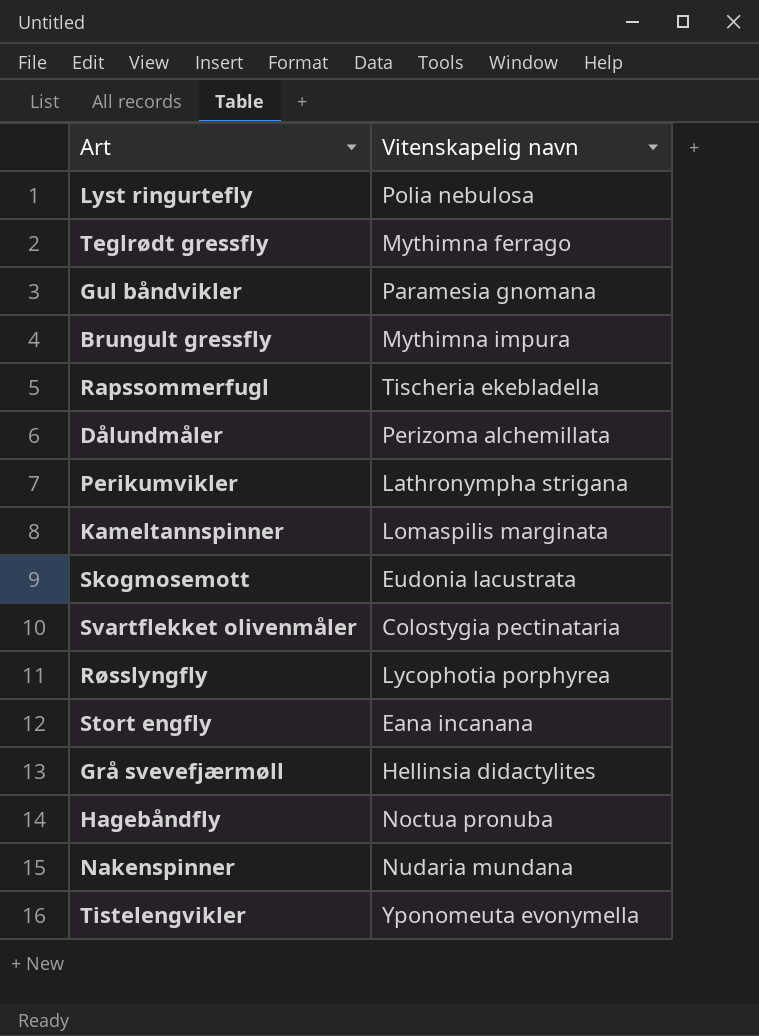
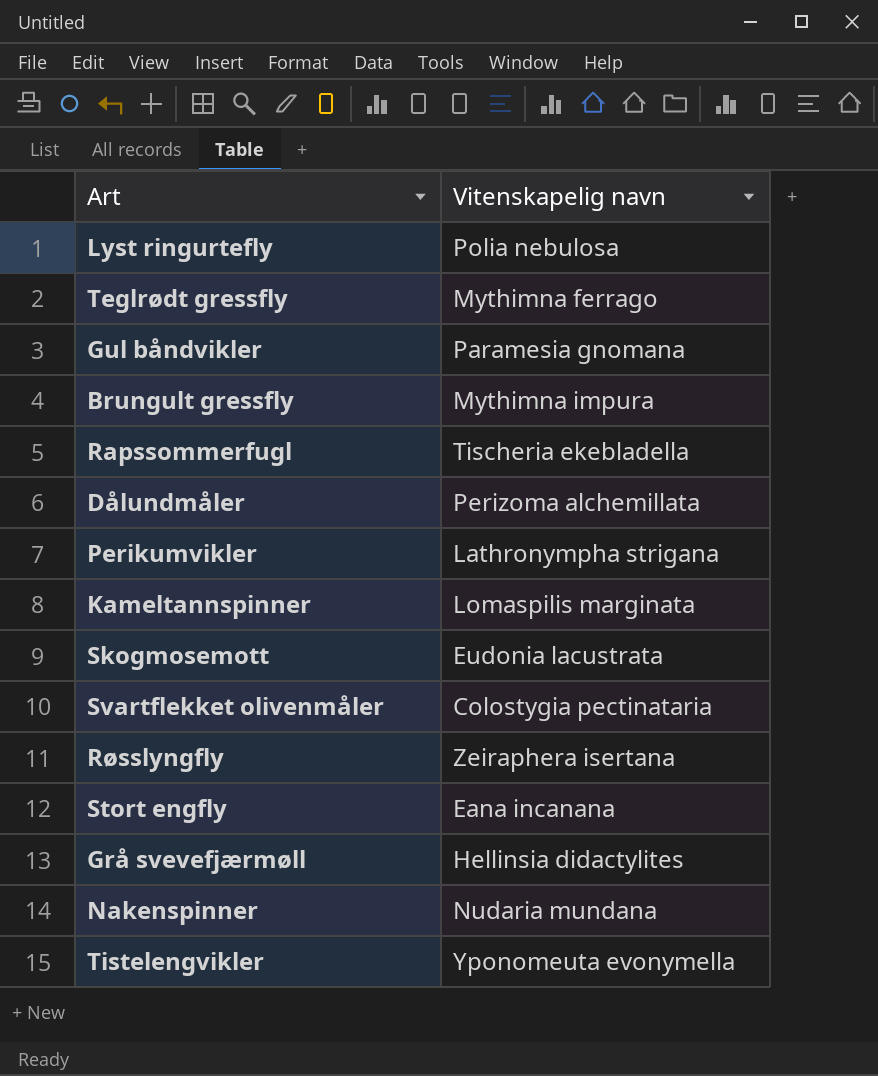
row Hagebåndfly: Noctua pronuba -> none
Røsslyngfly | Vitenskapelig navn: Lycophotia porphyrea -> Zeiraphera isertana

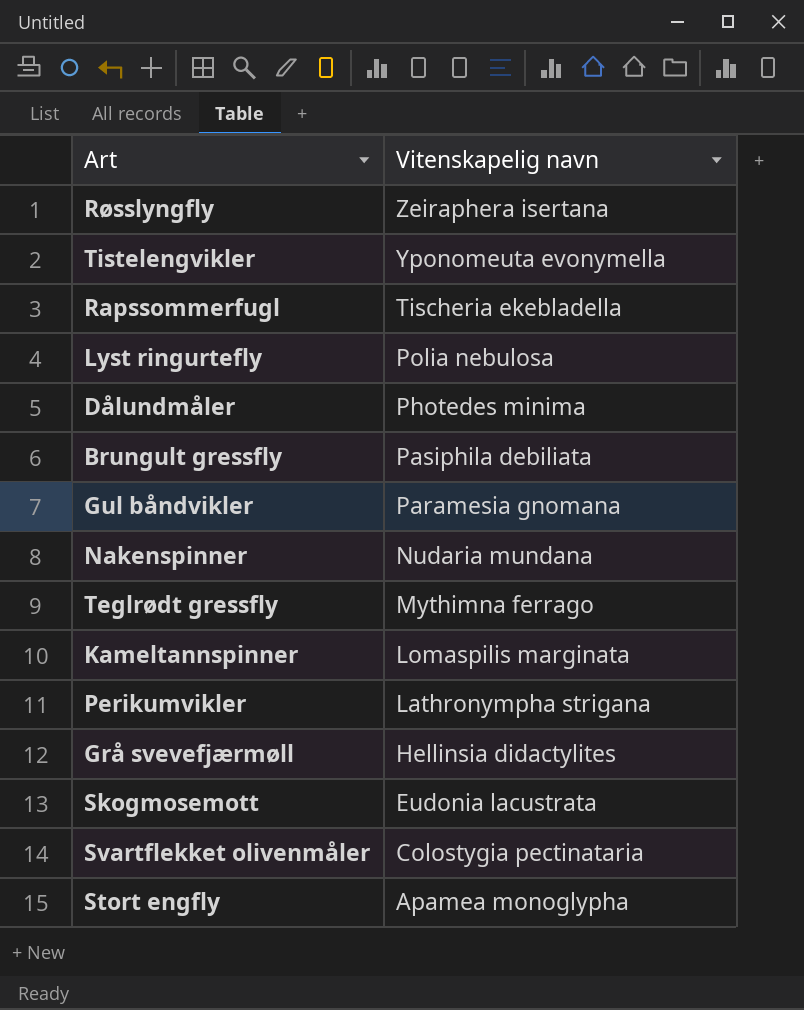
row order: none -> Vitenskapelig navn descending
Dålundmåler | Vitenskapelig navn: Perizoma alchemillata -> Photedes minima
Brungult gressfly | Vitenskapelig navn: Mythimna impura -> Pasiphila debiliata
Stort engfly | Vitenskapelig navn: Eana incanana -> Apamea monoglypha

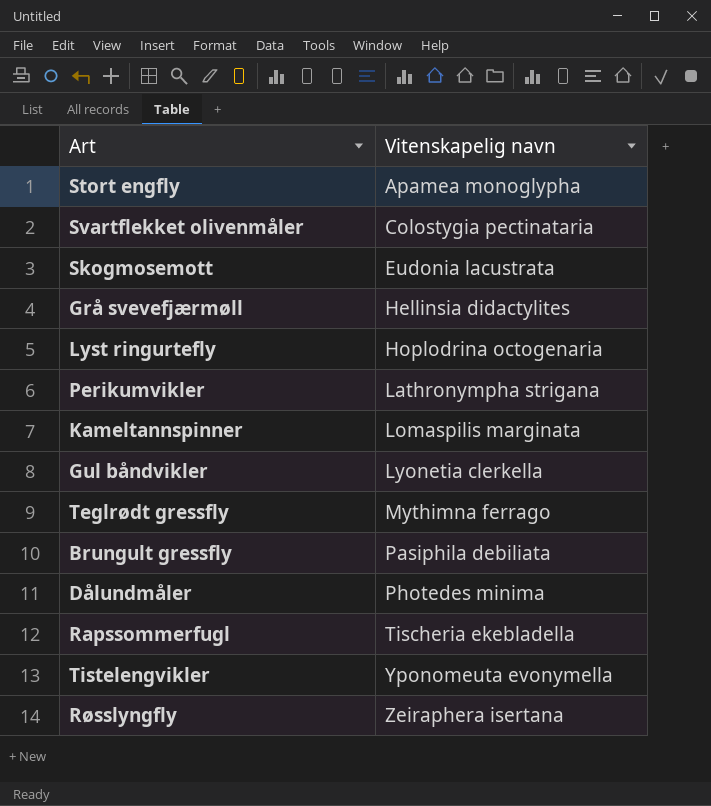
row order: Vitenskapelig navn descending -> Vitenskapelig navn ascending
row Nakenspinner: Nudaria mundana -> none
Lyst ringurtefly | Vitenskapelig navn: Polia nebulosa -> Hoplodrina octogenaria
Gul båndvikler | Vitenskapelig navn: Paramesia gnomana -> Lyonetia clerkella

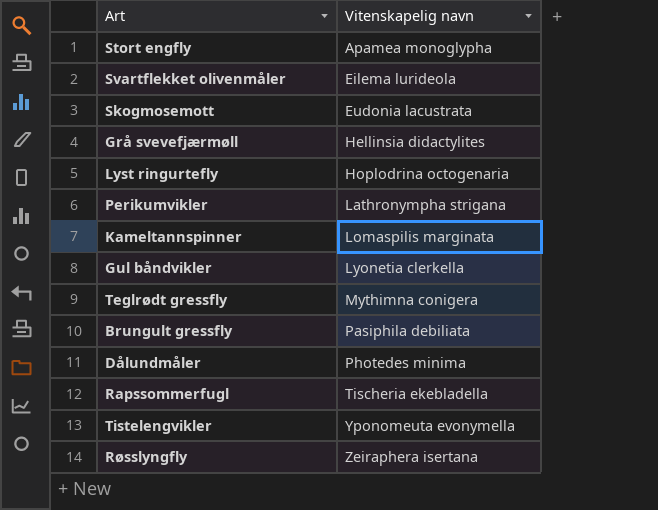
Svartflekket olivenmåler | Vitenskapelig navn: Colostygia pectinataria -> Eilema lurideola
Teglrødt gressfly | Vitenskapelig navn: Mythimna ferrago -> Mythimna conigera

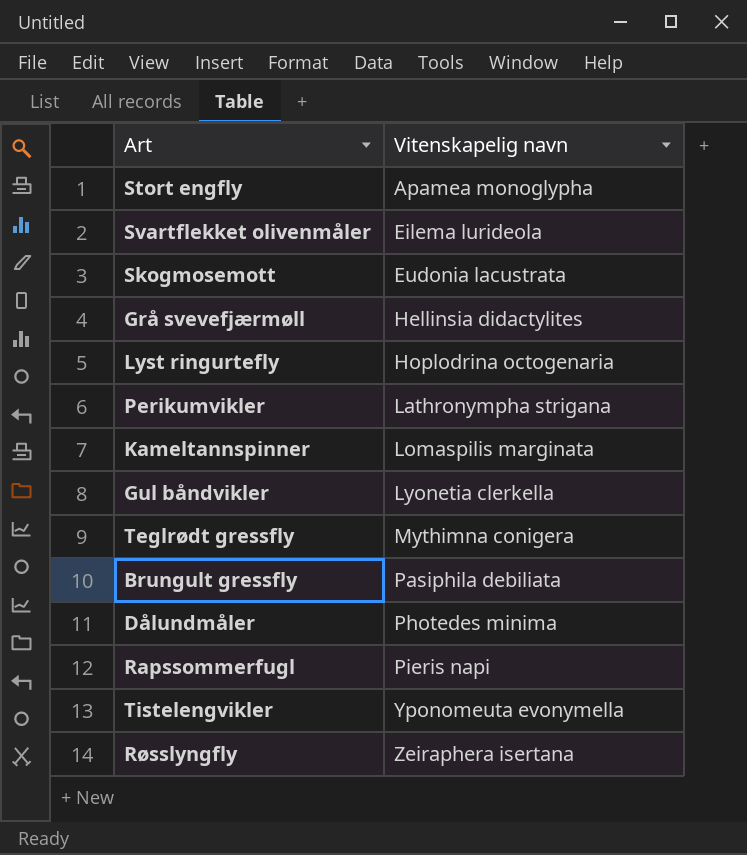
Rapssommerfugl | Vitenskapelig navn: Tischeria ekebladella -> Pieris napi

